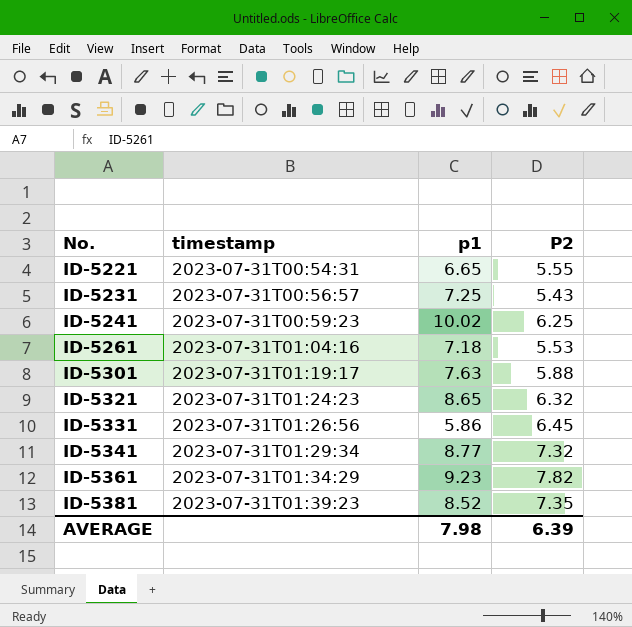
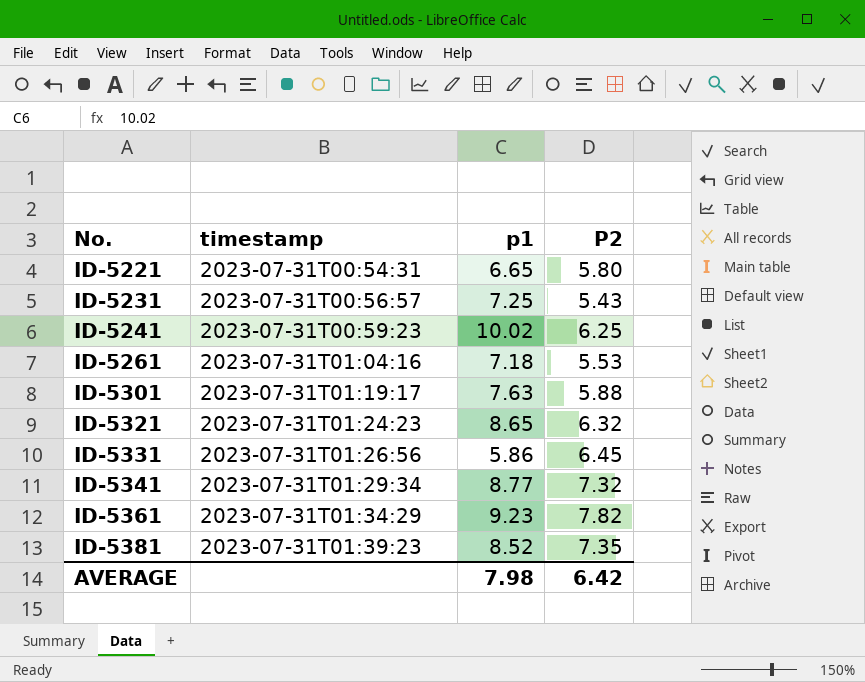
ID-5221 | P2: 5.55 -> 5.80
AVERAGE | P2: 6.39 -> 6.42

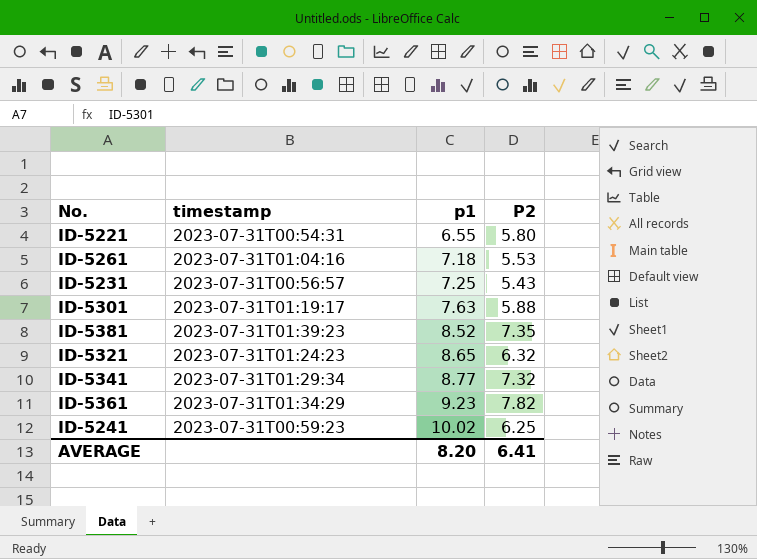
row order: No. ascending -> p1 ascending
row ID-5331: 2023-07-31T01:26:56 | 5.86 | 6.45 -> none
ID-5221 | p1: 6.65 -> 6.55
AVERAGE | p1: 7.98 -> 8.20
AVERAGE | P2: 6.42 -> 6.41

